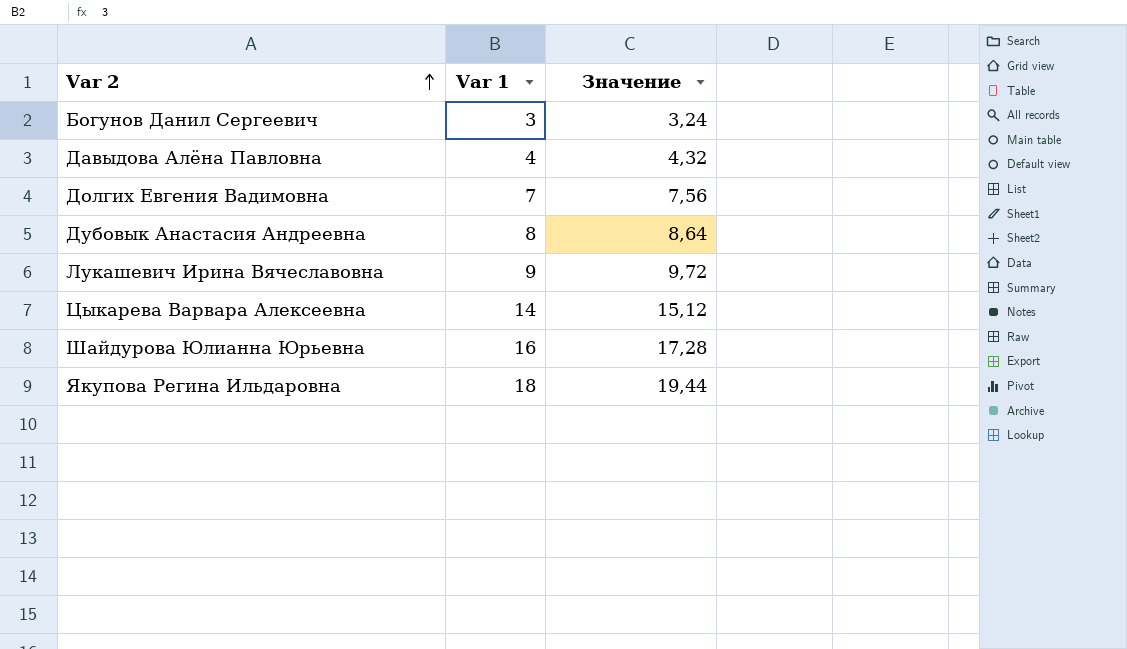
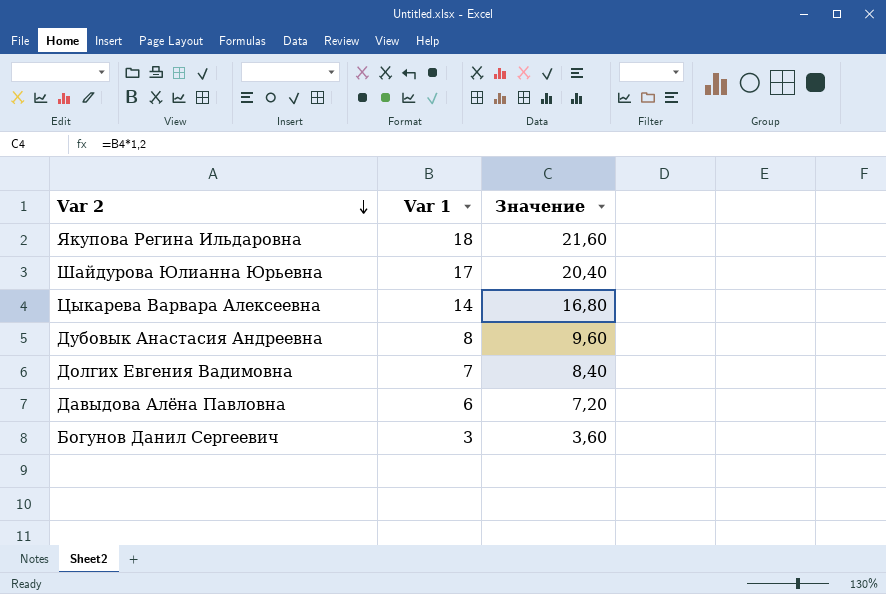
row order: Var 2 ascending -> Var 2 descending
column Значение | formula: [Var 1] * 1,08 -> [Var 1] * 1,2
row Лукашевич Ирина Вячеславовна: 9 | 9,72 -> none
Шайдурова Юлианна Юрьевна | Var 1: 16 -> 17
Давыдова Алёна Павловна | Var 1: 4 -> 6

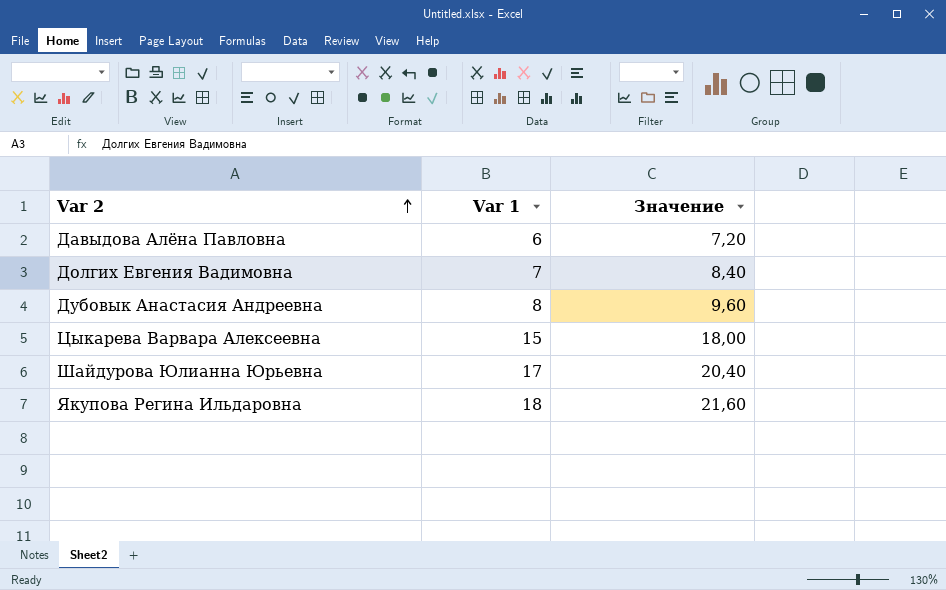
row order: Var 2 descending -> Var 2 ascending
row Богунов Данил Сергеевич: 3 | 3,60 -> none
Цыкарева Варвара Алексеевна | Var 1: 14 -> 15
Цыкарева Варвара Алексеевна | Значение: 16,80 -> 18,00

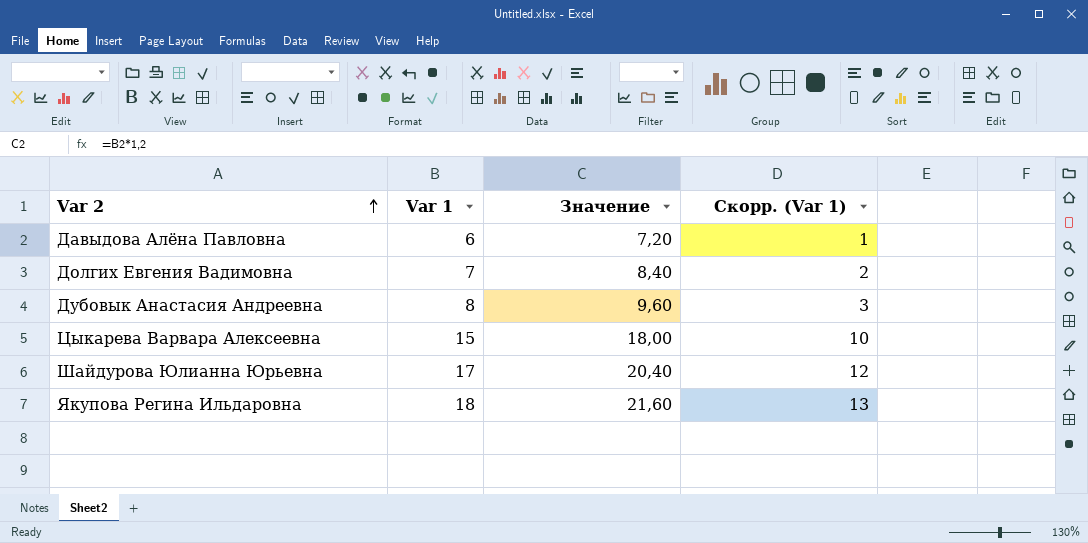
column Скорр. (Var 1) | formula: none -> [Var 1] - 5

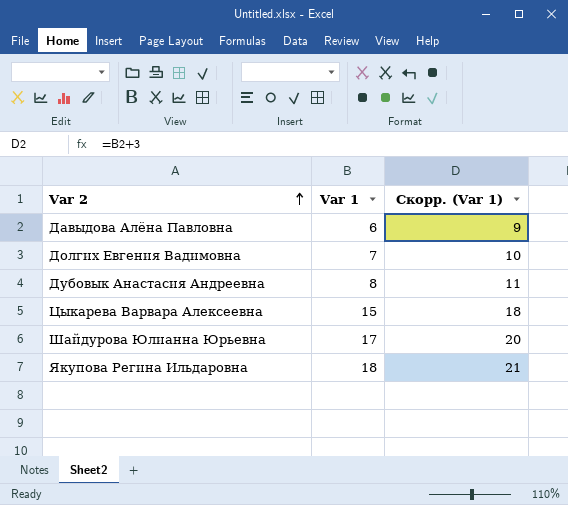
column Значение | formula: [Var 1] * 1,2 -> none
column Скорр. (Var 1) | formula: [Var 1] - 5 -> [Var 1] + 3

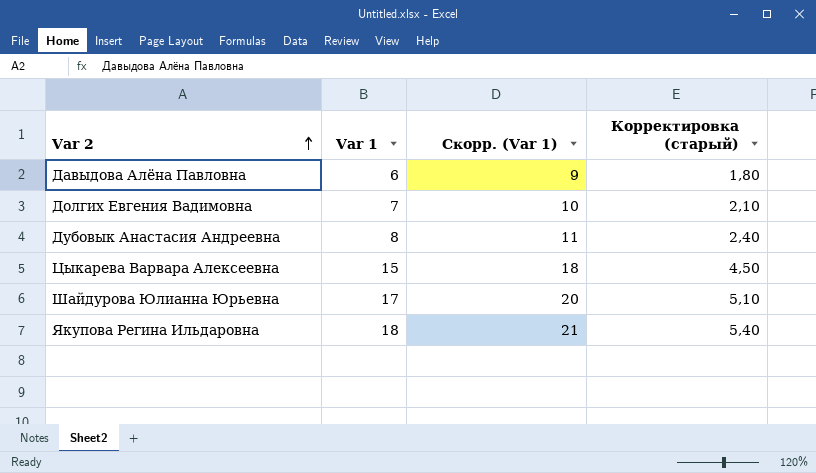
column Корректировка (старый) | formula: none -> [Var 1] * 0,3

